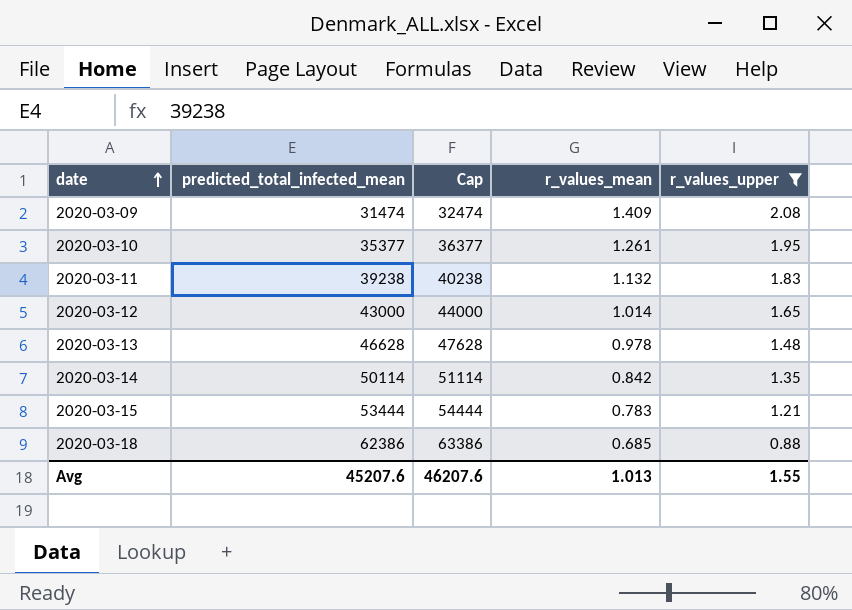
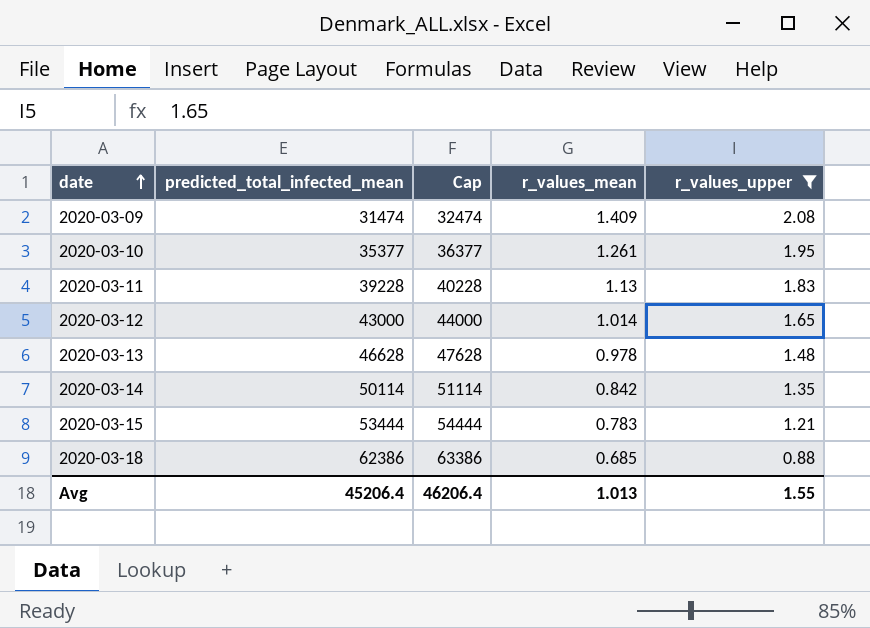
2020-03-11 | predicted_total_infected_mean: 39238 -> 39228
2020-03-11 | Cap: 40238 -> 40228
2020-03-11 | r_values_mean: 1.132 -> 1.13
Avg | predicted_total_infected_mean: 45207.6 -> 45206.4
Avg | Cap: 46207.6 -> 46206.4

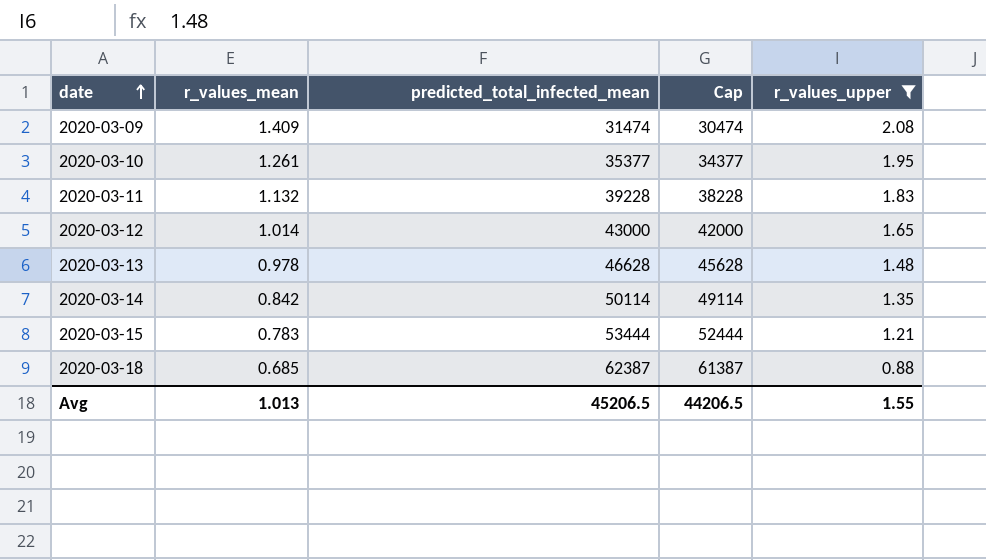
column r_values_mean | position: 4 -> 2
column Cap | formula: [predicted_total_infected_mean] + 1000 -> [predicted_total_infected_mean] - 1000
2020-03-11 | r_values_mean: 1.13 -> 1.132
2020-03-18 | predicted_total_infected_mean: 62386 -> 62387
Avg | predicted_total_infected_mean: 45206.4 -> 45206.5
Avg | Cap: 46206.4 -> 44206.5

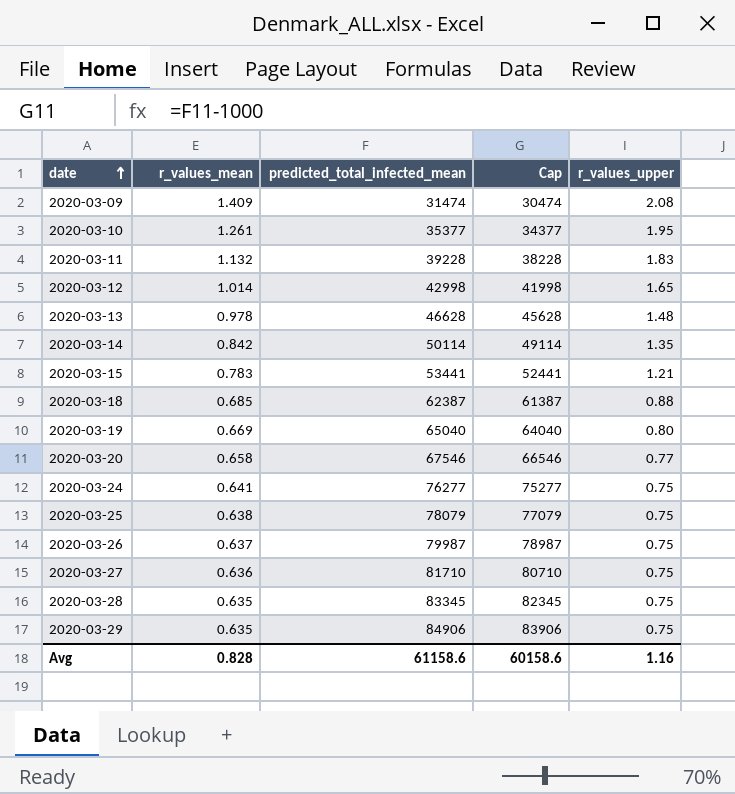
filter: r_values_upper >= 0.88 -> none
2020-03-12 | predicted_total_infected_mean: 43000 -> 42998
2020-03-12 | Cap: 42000 -> 41998
2020-03-15 | predicted_total_infected_mean: 53444 -> 53441
2020-03-15 | Cap: 52444 -> 52441
Avg | r_values_mean: 1.013 -> 0.828
Avg | predicted_total_infected_mean: 45206.5 -> 61158.6
Avg | Cap: 44206.5 -> 60158.6
Avg | r_values_upper: 1.55 -> 1.16

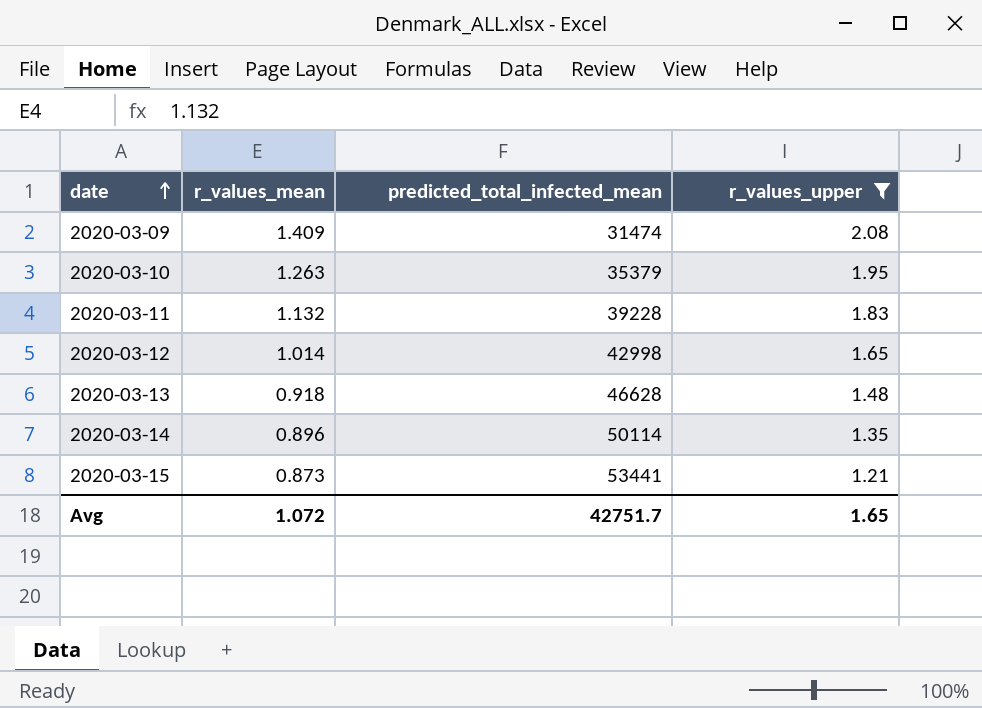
filter: none -> r_values_upper >= 1.21
column Cap | formula: [predicted_total_infected_mean] - 1000 -> none
2020-03-10 | r_values_mean: 1.261 -> 1.263
2020-03-10 | predicted_total_infected_mean: 35377 -> 35379
2020-03-13 | r_values_mean: 0.978 -> 0.918
2020-03-14 | r_values_mean: 0.842 -> 0.896
2020-03-15 | r_values_mean: 0.783 -> 0.873
Avg | r_values_mean: 0.828 -> 1.072
Avg | predicted_total_infected_mean: 61158.6 -> 42751.7
Avg | r_values_upper: 1.16 -> 1.65

